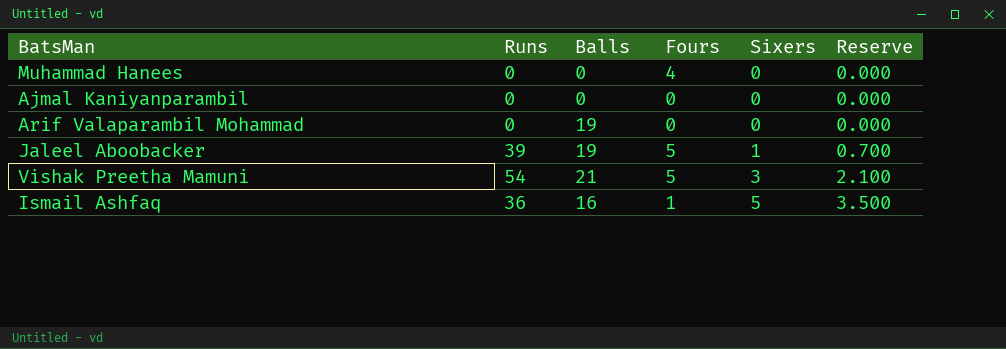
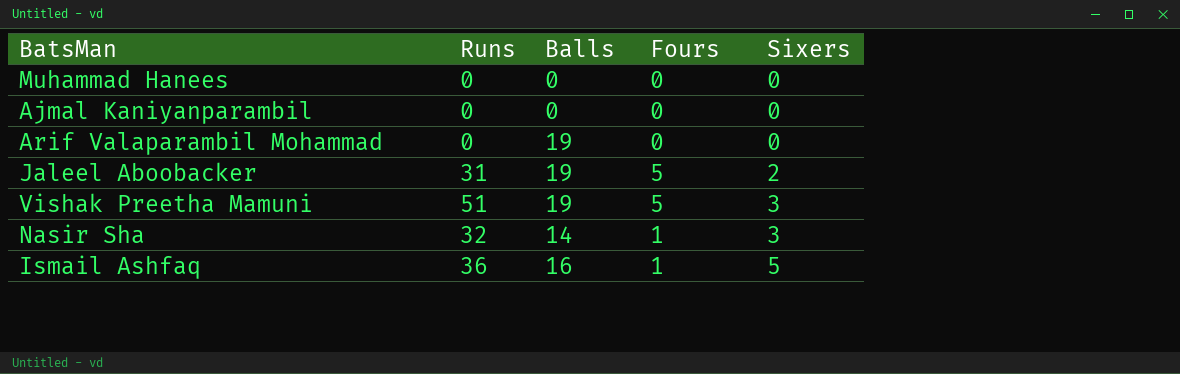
column Reserve | formula: [Sixers] * 0.7 -> none
Muhammad Hanees | Fours: 4 -> 0
Jaleel Aboobacker | Runs: 39 -> 31
Jaleel Aboobacker | Sixers: 1 -> 2
Vishak Preetha Mamuni | Runs: 54 -> 51
Vishak Preetha Mamuni | Balls: 21 -> 19
row Nasir Sha: none -> 32 | 14 | 1 | 3

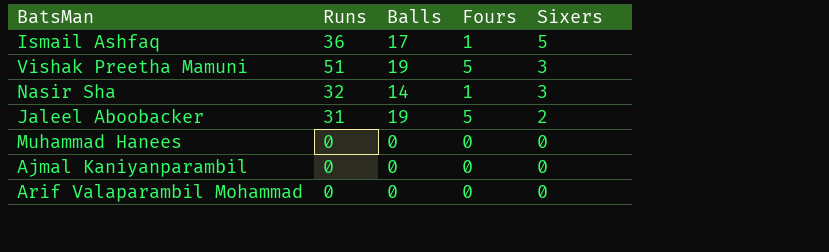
row order: Sixers ascending -> Sixers descending
Ismail Ashfaq | Balls: 16 -> 17
Arif Valaparambil Mohammad | Balls: 19 -> 0

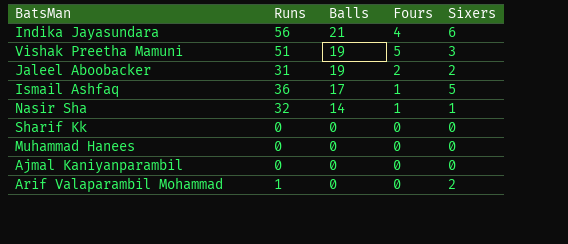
row order: Sixers descending -> Balls descending
row Indika Jayasundara: none -> 56 | 21 | 4 | 6
Jaleel Aboobacker | Fours: 5 -> 2
Nasir Sha | Sixers: 3 -> 1
row Sharif Kk: none -> 0 | 0 | 0 | 0
Arif Valaparambil Mohammad | Runs: 0 -> 1
Arif Valaparambil Mohammad | Sixers: 0 -> 2

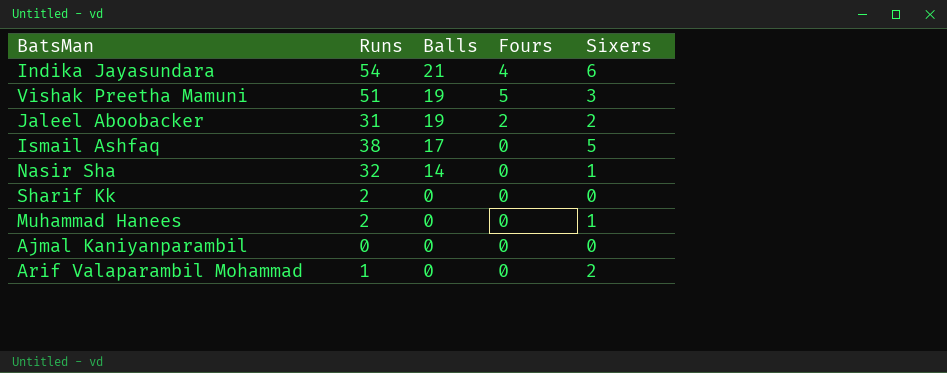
Indika Jayasundara | Runs: 56 -> 54
Ismail Ashfaq | Runs: 36 -> 38
Ismail Ashfaq | Fours: 1 -> 0
Nasir Sha | Fours: 1 -> 0
Sharif Kk | Runs: 0 -> 2
Muhammad Hanees | Runs: 0 -> 2
Muhammad Hanees | Sixers: 0 -> 1

